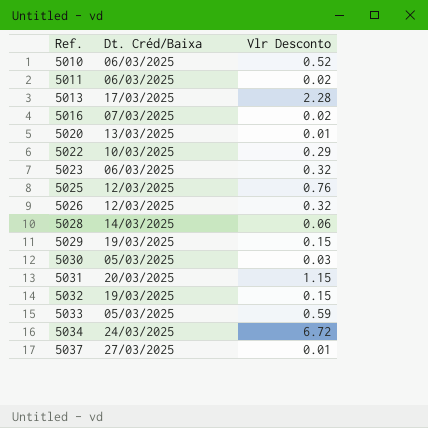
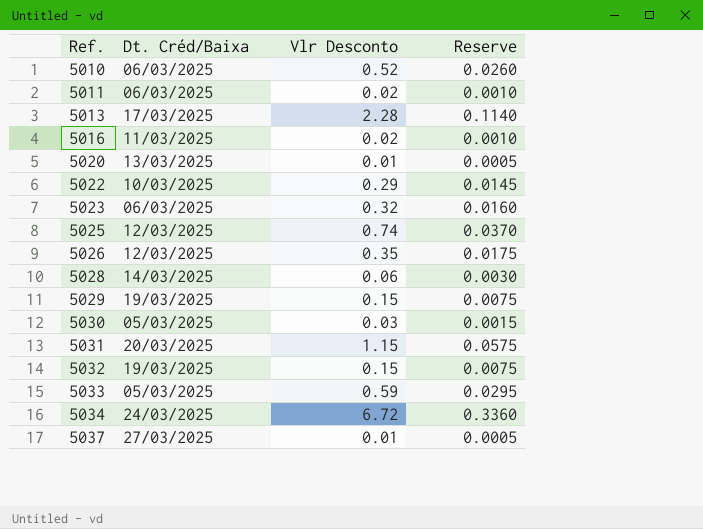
column Reserve | formula: none -> [Vlr Desconto] * 0.05
5016 | Dt. Créd/Baixa: 07/03/2025 -> 11/03/2025
5025 | Vlr Desconto: 0.76 -> 0.74
5026 | Vlr Desconto: 0.32 -> 0.35

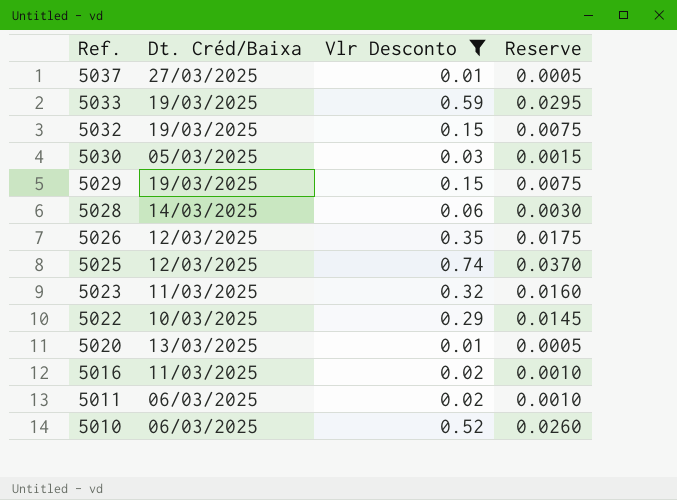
filter: none -> Vlr Desconto <= 0.74
row order: Ref. ascending -> Ref. descending
5033 | Dt. Créd/Baixa: 05/03/2025 -> 19/03/2025
5023 | Dt. Créd/Baixa: 06/03/2025 -> 11/03/2025

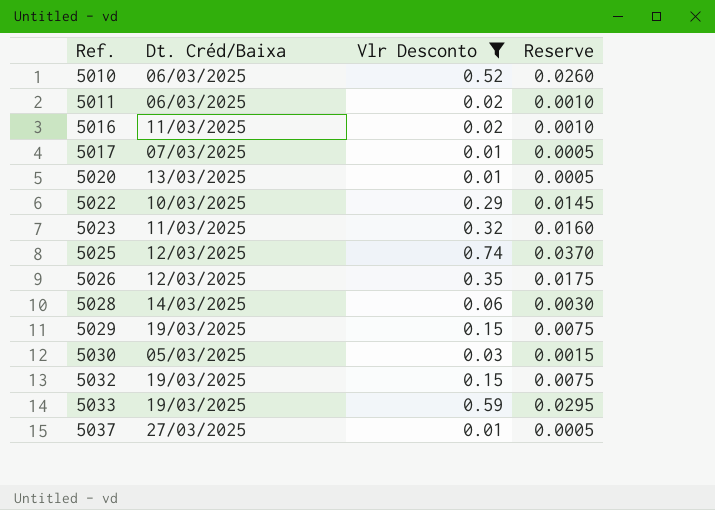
row order: Ref. descending -> Ref. ascending
row 5017: none -> 07/03/2025 | 0.01 | 0.0005

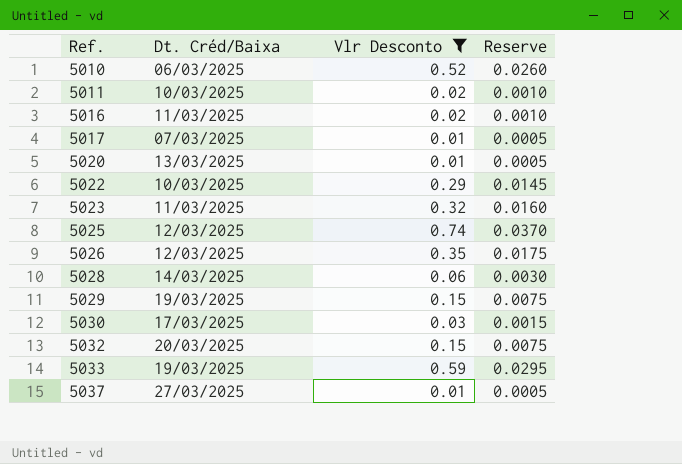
5011 | Dt. Créd/Baixa: 06/03/2025 -> 10/03/2025
5030 | Dt. Créd/Baixa: 05/03/2025 -> 17/03/2025
5032 | Dt. Créd/Baixa: 19/03/2025 -> 20/03/2025

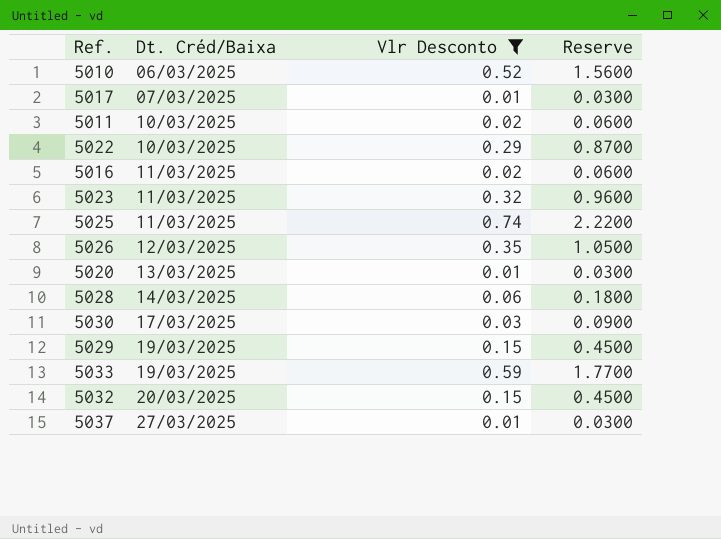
row order: Ref. ascending -> Dt. Créd/Baixa ascending
column Reserve | formula: [Vlr Desconto] * 0.05 -> [Vlr Desconto] * 3
5025 | Dt. Créd/Baixa: 12/03/2025 -> 11/03/2025

